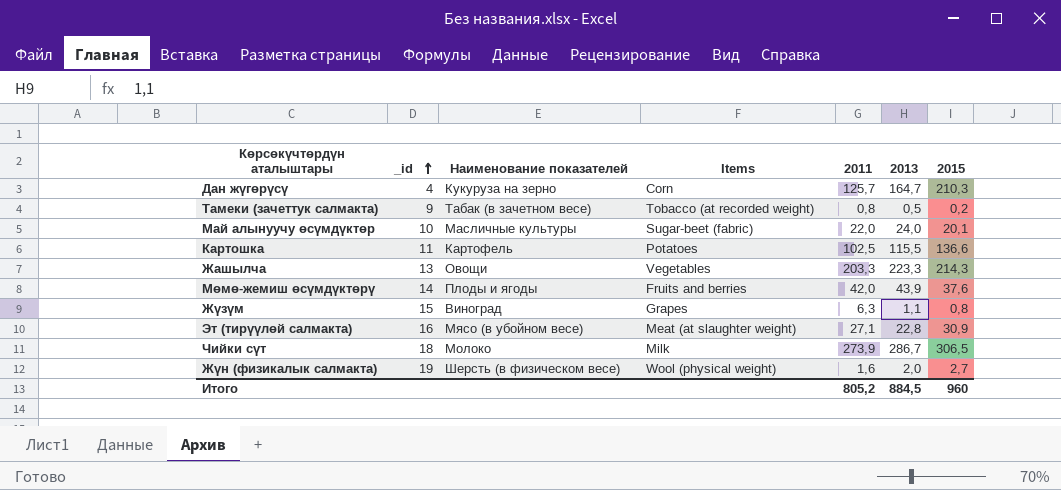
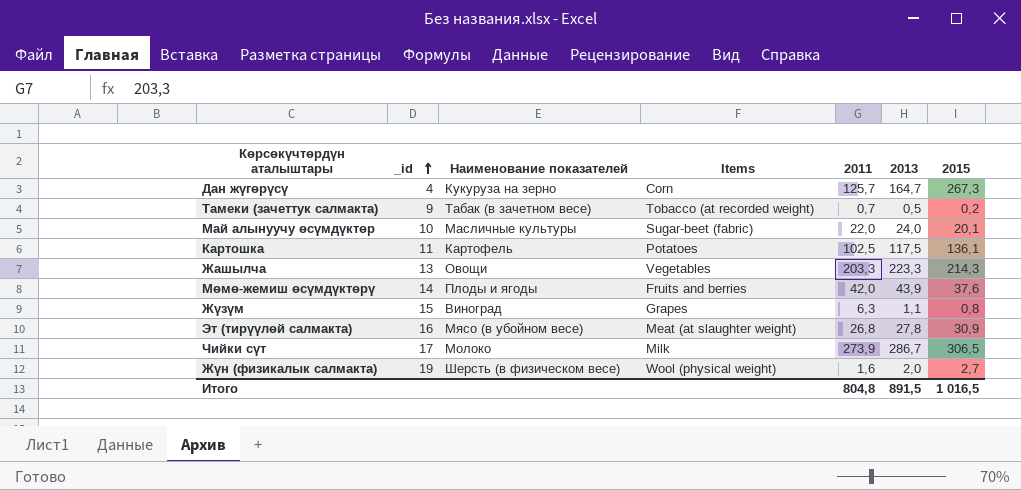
Дан жүгөрүсү | 2015: 210,3 -> 267,3
Тамеки (зачеттук салмакта) | 2011: 0,8 -> 0,7
Картошка | 2013: 115,5 -> 117,5
Картошка | 2015: 136,6 -> 136,1
Эт (тирүүлөй салмакта) | 2011: 27,1 -> 26,8
Эт (тирүүлөй салмакта) | 2013: 22,8 -> 27,8
Чийки сүт | _id: 18 -> 17
Итого | 2011: 805,2 -> 804,8
Итого | 2013: 884,5 -> 891,5
Итого | 2015: 960 -> 1 016,5

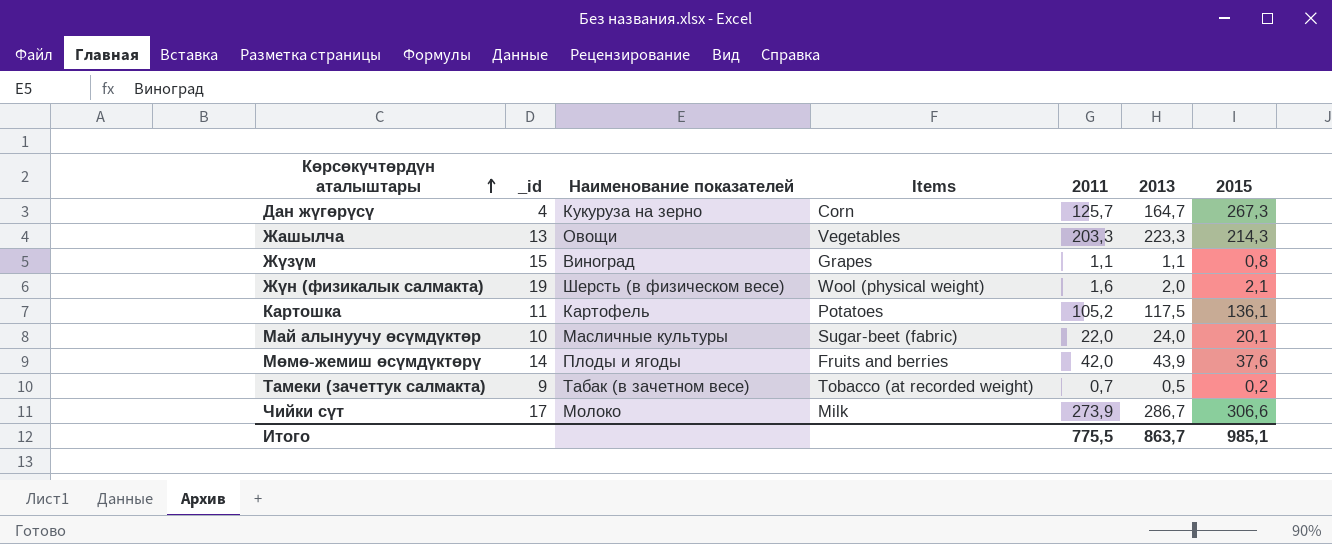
row order: _id ascending -> Көрсөкүчтөрдүн аталыштары ascending
row Эт (тирүүлөй салмакта): 16 | Мясо (в убойном весе) | Meat (at slaughter weight) | 26,8 | 27,8 | 30,9 -> none
Жүзүм | 2011: 6,3 -> 1,1
Жүн (физикалык салмакта) | 2015: 2,7 -> 2,1
Картошка | 2011: 102,5 -> 105,2
Чийки сүт | 2015: 306,5 -> 306,6
Итого | 2011: 804,8 -> 775,5
Итого | 2013: 891,5 -> 863,7
Итого | 2015: 1 016,5 -> 985,1

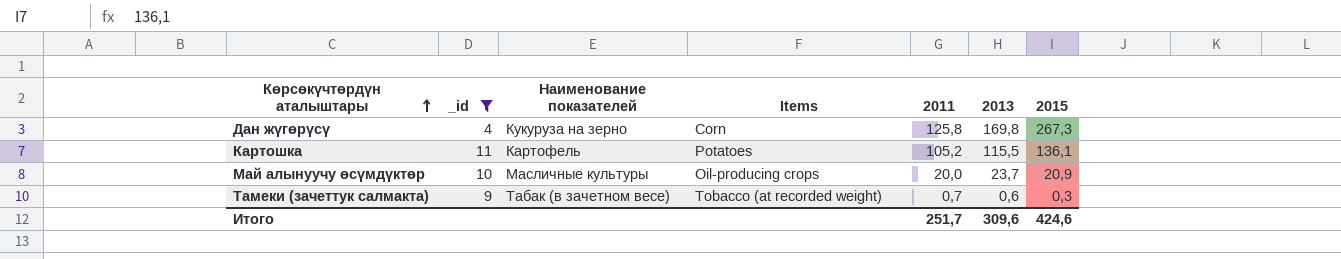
filter: none -> _id <= 11
Дан жүгөрүсү | 2011: 125,7 -> 125,8
Дан жүгөрүсү | 2013: 164,7 -> 169,8
Картошка | 2013: 117,5 -> 115,5
Май алынуучу өсүмдүктөр | Items: Sugar-beet (fabric) -> Oil-producing crops
Май алынуучу өсүмдүктөр | 2011: 22,0 -> 20,0
Май алынуучу өсүмдүктөр | 2013: 24,0 -> 23,7
Май алынуучу өсүмдүктөр | 2015: 20,1 -> 20,9
Тамеки (зачеттук салмакта) | 2013: 0,5 -> 0,6
Тамеки (зачеттук салмакта) | 2015: 0,2 -> 0,3
Итого | 2011: 775,5 -> 251,7
Итого | 2013: 863,7 -> 309,6
Итого | 2015: 985,1 -> 424,6

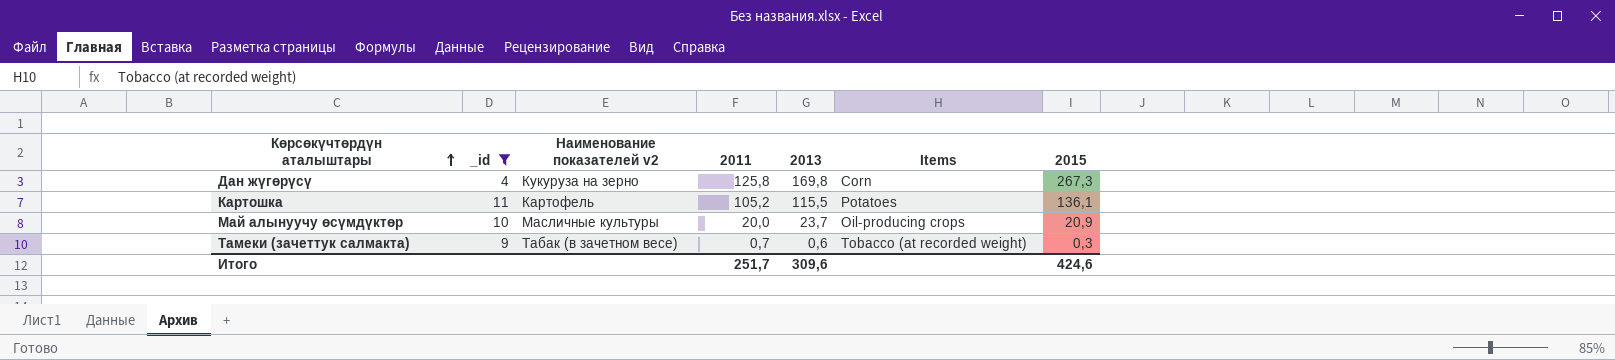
column name: Наименование показателей -> Наименование показателей v2
column Items | position: 4 -> 6

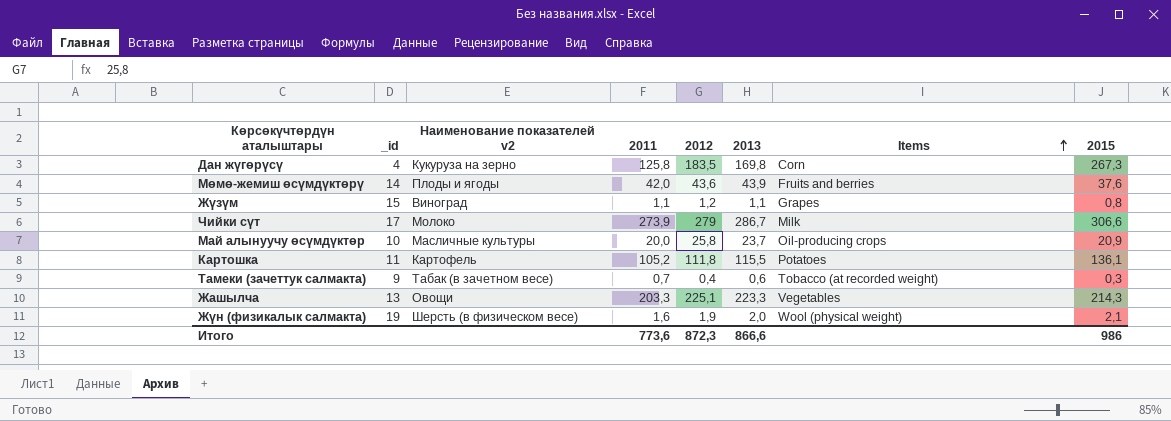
filter: _id <= 11 -> none
row order: Көрсөкүчтөрдүн аталыштары ascending -> Items ascending
column 2012 | position: none -> 5
Итого | 2011: 251,7 -> 773,6
Итого | 2013: 309,6 -> 866,6
Итого | 2015: 424,6 -> 986

